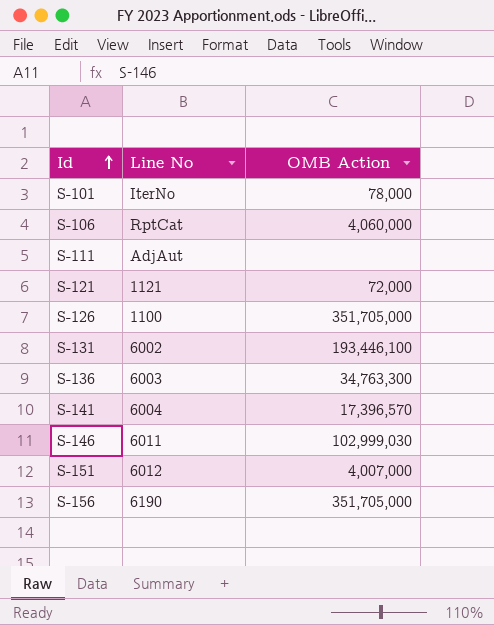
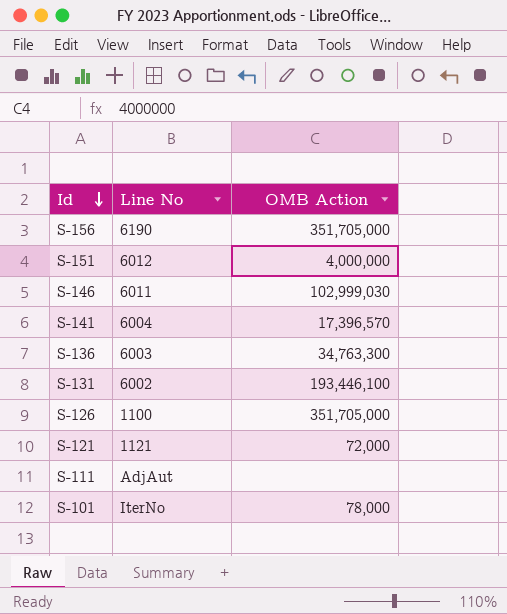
row order: Id ascending -> Id descending
row S-106: RptCat | 4,060,000 -> none
S-151 | OMB Action: 4,007,000 -> 4,000,000

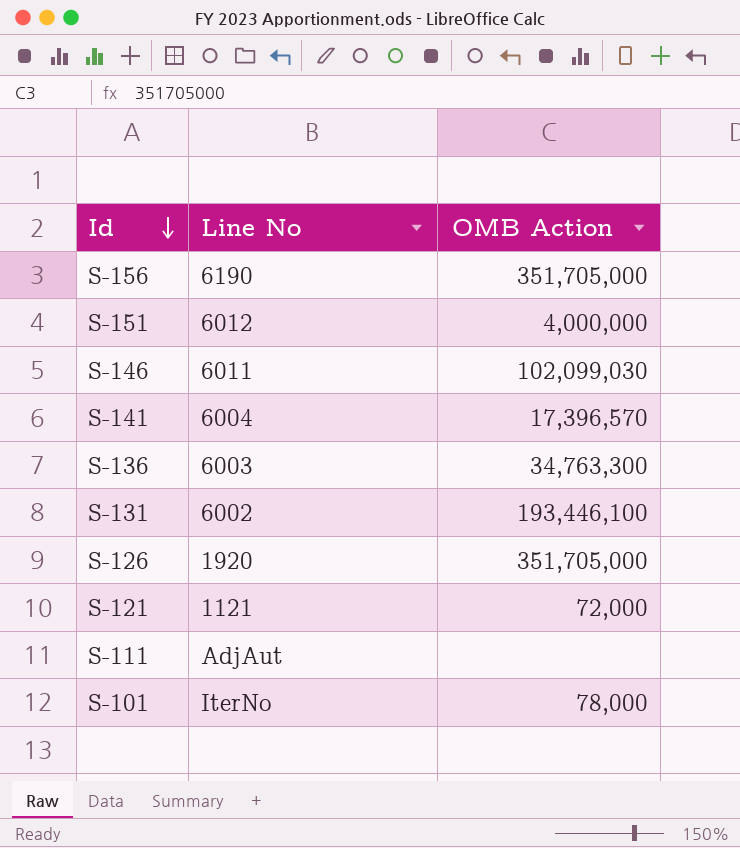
S-146 | OMB Action: 102,999,030 -> 102,099,030
S-126 | Line No: 1100 -> 1920

